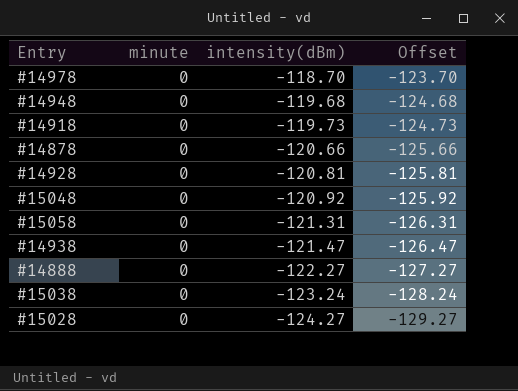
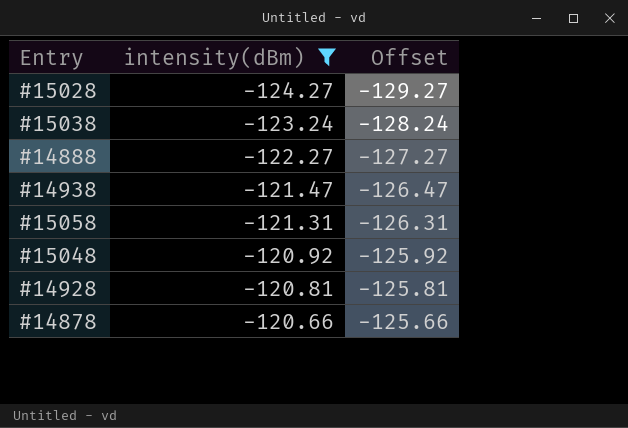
filter: none -> intensity(dBm) <= -120.66
row order: intensity(dBm) descending -> intensity(dBm) ascending
column minute | position: 2 -> none

